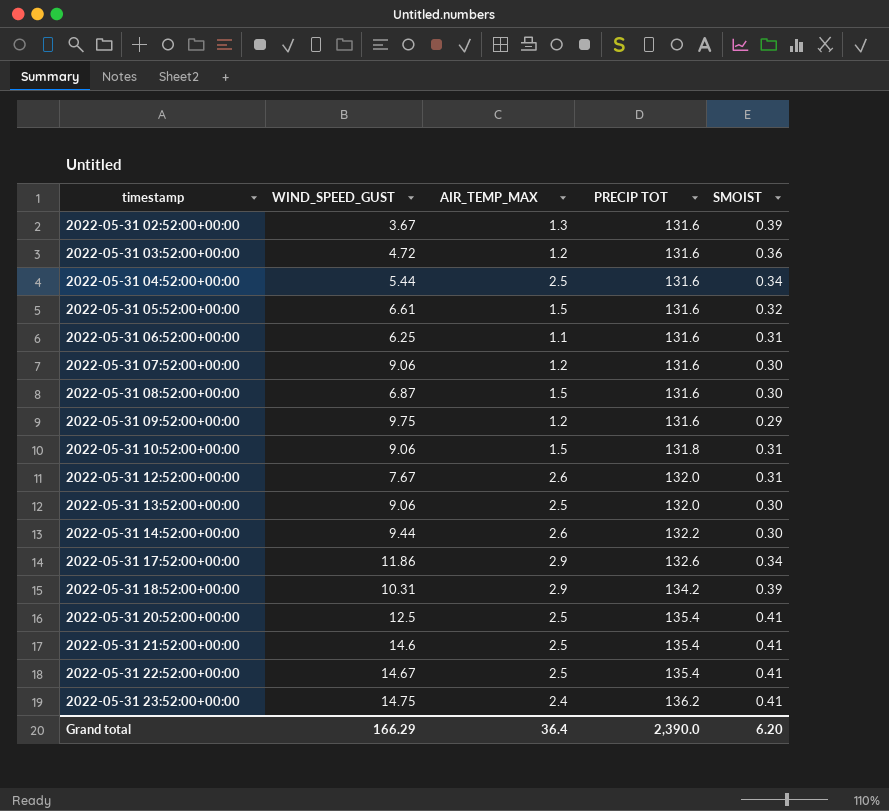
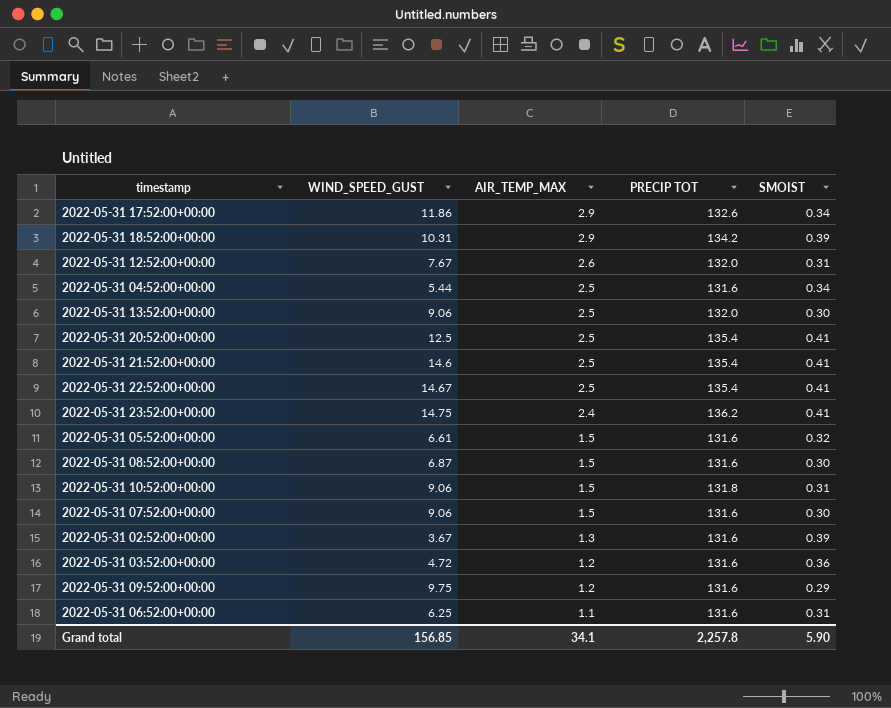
row order: timestamp ascending -> AIR_TEMP_MAX descending
row 2022-05-31 14:52:00+00:00: 9.44 | 2.6 | 132.2 | 0.30 -> none
2022-05-31 07:52:00+00:00 | AIR_TEMP_MAX: 1.2 -> 1.5
Grand total | WIND_SPEED_GUST: 166.29 -> 156.85
Grand total | AIR_TEMP_MAX: 36.4 -> 34.1
Grand total | PRECIP TOT: 2,390.0 -> 2,257.8
Grand total | SMOIST: 6.20 -> 5.90

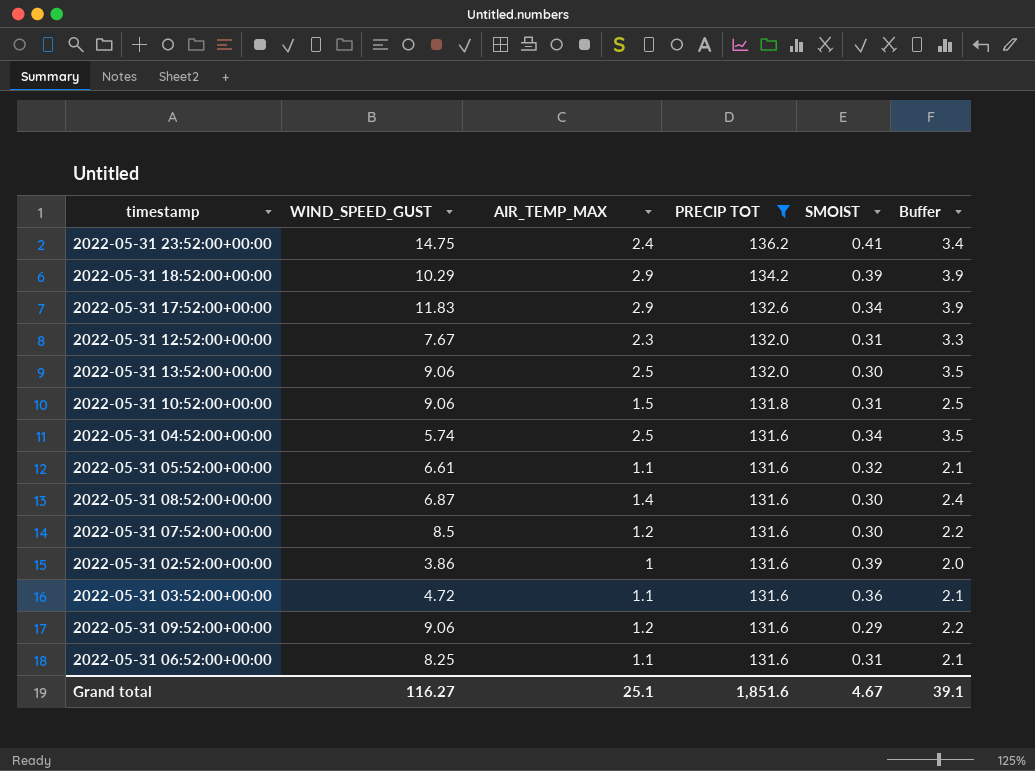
filter: none -> PRECIP TOT != 135.4
row order: AIR_TEMP_MAX descending -> PRECIP TOT descending
column Buffer | formula: none -> [AIR_TEMP_MAX] + 1
2022-05-31 18:52:00+00:00 | WIND_SPEED_GUST: 10.31 -> 10.29
2022-05-31 17:52:00+00:00 | WIND_SPEED_GUST: 11.86 -> 11.83
2022-05-31 12:52:00+00:00 | AIR_TEMP_MAX: 2.6 -> 2.3
2022-05-31 04:52:00+00:00 | WIND_SPEED_GUST: 5.44 -> 5.74
2022-05-31 05:52:00+00:00 | AIR_TEMP_MAX: 1.5 -> 1.1
2022-05-31 08:52:00+00:00 | AIR_TEMP_MAX: 1.5 -> 1.4
2022-05-31 07:52:00+00:00 | WIND_SPEED_GUST: 9.06 -> 8.5
2022-05-31 07:52:00+00:00 | AIR_TEMP_MAX: 1.5 -> 1.2
2022-05-31 02:52:00+00:00 | WIND_SPEED_GUST: 3.67 -> 3.86
2022-05-31 02:52:00+00:00 | AIR_TEMP_MAX: 1.3 -> 1
2022-05-31 03:52:00+00:00 | AIR_TEMP_MAX: 1.2 -> 1.1
2022-05-31 09:52:00+00:00 | WIND_SPEED_GUST: 9.75 -> 9.06
2022-05-31 06:52:00+00:00 | WIND_SPEED_GUST: 6.25 -> 8.25
Grand total | WIND_SPEED_GUST: 156.85 -> 116.27
Grand total | AIR_TEMP_MAX: 34.1 -> 25.1
Grand total | PRECIP TOT: 2,257.8 -> 1,851.6
Grand total | SMOIST: 5.90 -> 4.67

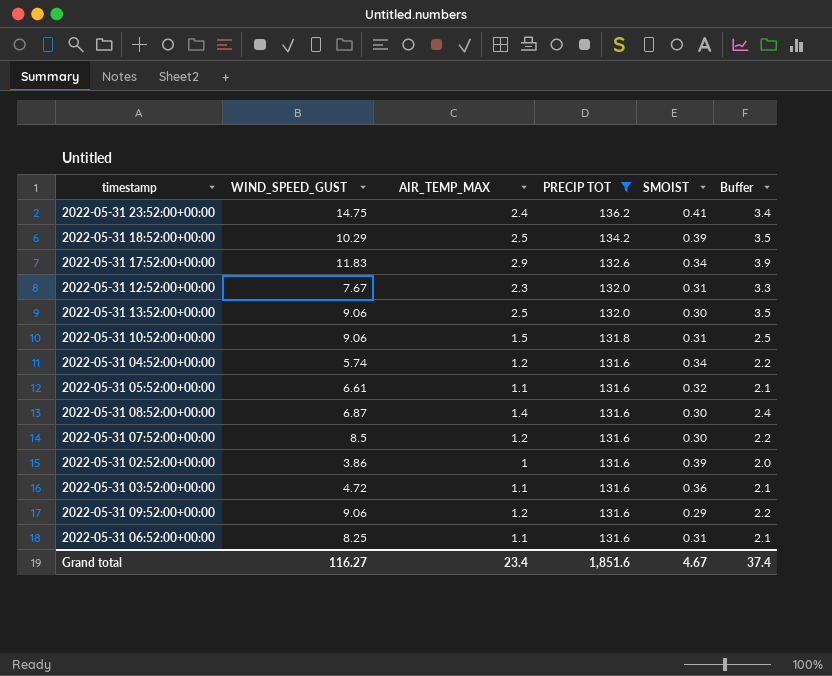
2022-05-31 18:52:00+00:00 | AIR_TEMP_MAX: 2.9 -> 2.5
2022-05-31 18:52:00+00:00 | Buffer: 3.9 -> 3.5
2022-05-31 04:52:00+00:00 | AIR_TEMP_MAX: 2.5 -> 1.2
2022-05-31 04:52:00+00:00 | Buffer: 3.5 -> 2.2
Grand total | AIR_TEMP_MAX: 25.1 -> 23.4
Grand total | Buffer: 39.1 -> 37.4

